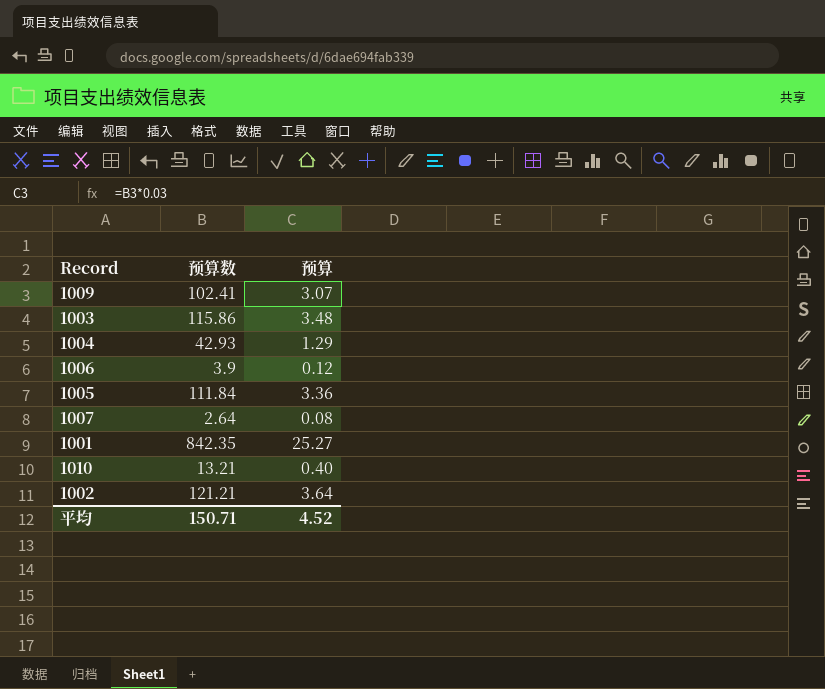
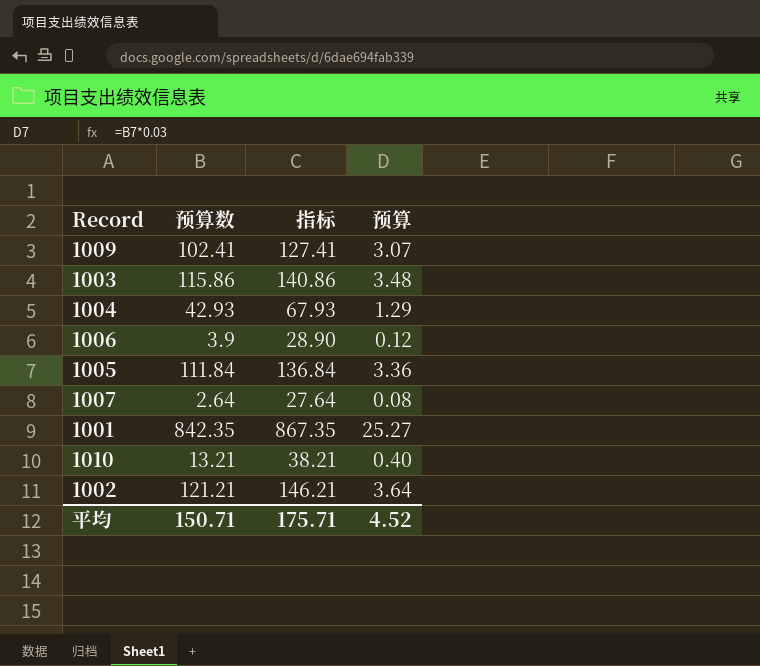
column 指标 | formula: none -> [预算数] + 25

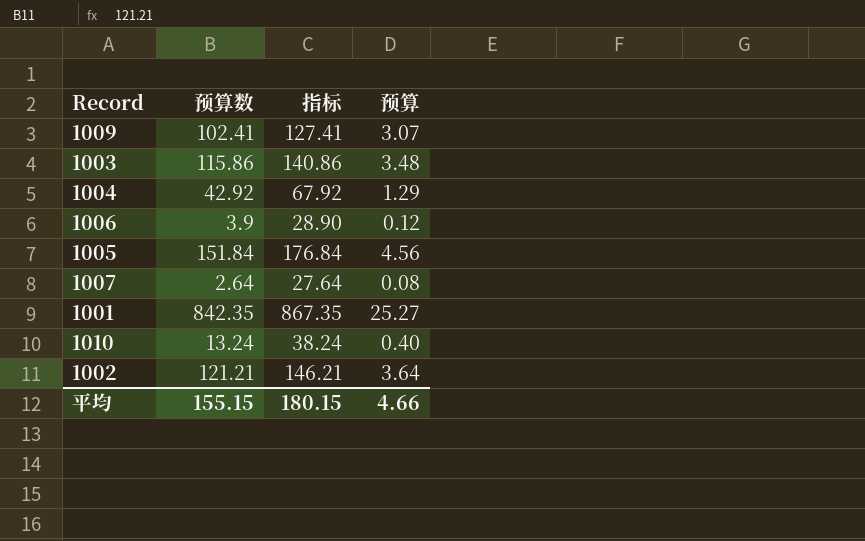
1004 | 预算数: 42.93 -> 42.92
1004 | 指标: 67.93 -> 67.92
1005 | 预算数: 111.84 -> 151.84
1005 | 指标: 136.84 -> 176.84
1005 | 预算: 3.36 -> 4.56
1010 | 预算数: 13.21 -> 13.24
1010 | 指标: 38.21 -> 38.24
平均 | 预算数: 150.71 -> 155.15
平均 | 指标: 175.71 -> 180.15
平均 | 预算: 4.52 -> 4.66

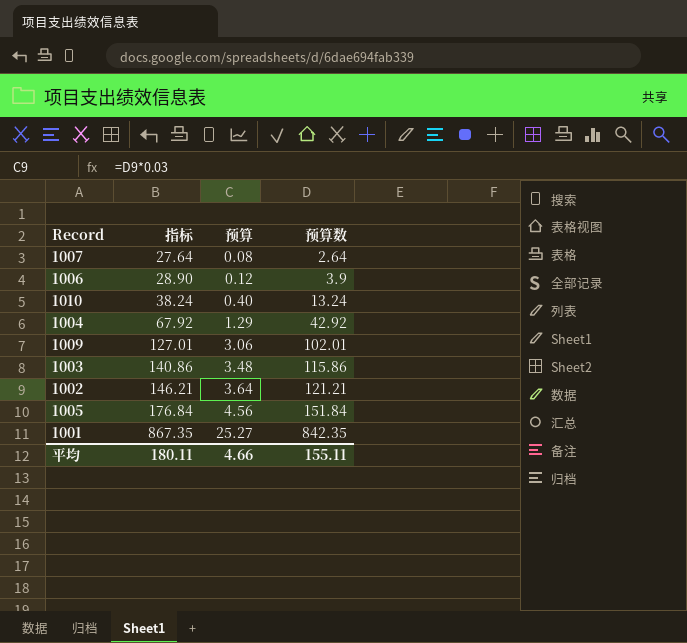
row order: none -> 指标 ascending
column 预算数 | position: 2 -> 4
1009 | 指标: 127.41 -> 127.01
1009 | 预算: 3.07 -> 3.06
1009 | 预算数: 102.41 -> 102.01
平均 | 指标: 180.15 -> 180.11
平均 | 预算数: 155.15 -> 155.11

